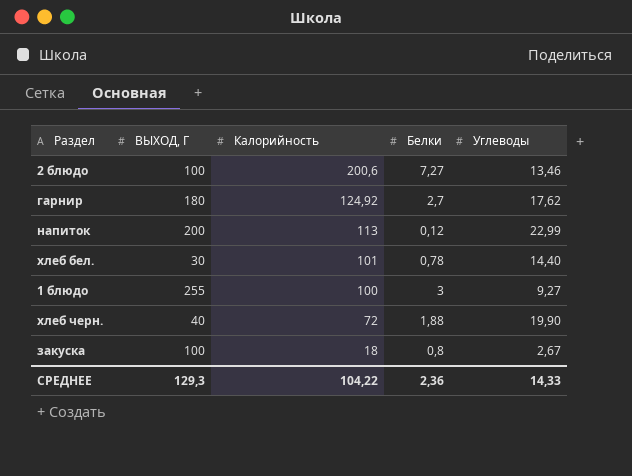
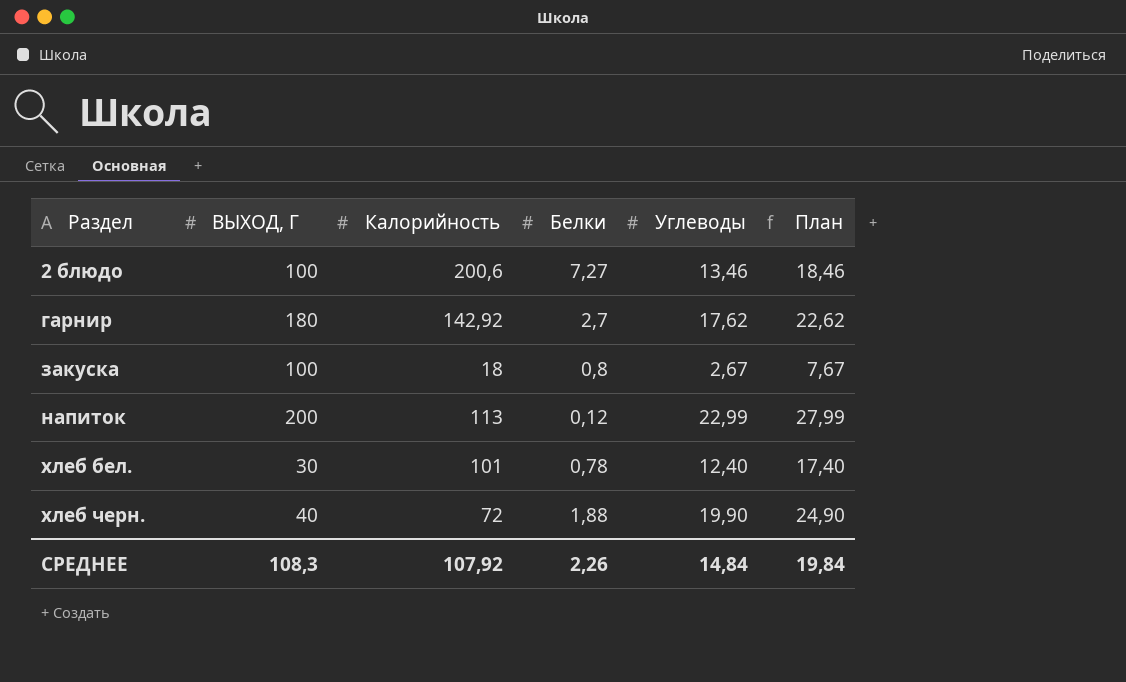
row order: Калорийность descending -> Раздел ascending
column План | formula: none -> [Углеводы] + 5
row 1 блюдо: 255 | 100 | 3 | 9,27 -> none
гарнир | Калорийность: 124,92 -> 142,92
хлеб бел. | Углеводы: 14,40 -> 12,40
СРЕДНЕЕ | ВЫХОД, Г: 129,3 -> 108,3
СРЕДНЕЕ | Калорийность: 104,22 -> 107,92
СРЕДНЕЕ | Белки: 2,36 -> 2,26
СРЕДНЕЕ | Углеводы: 14,33 -> 14,84

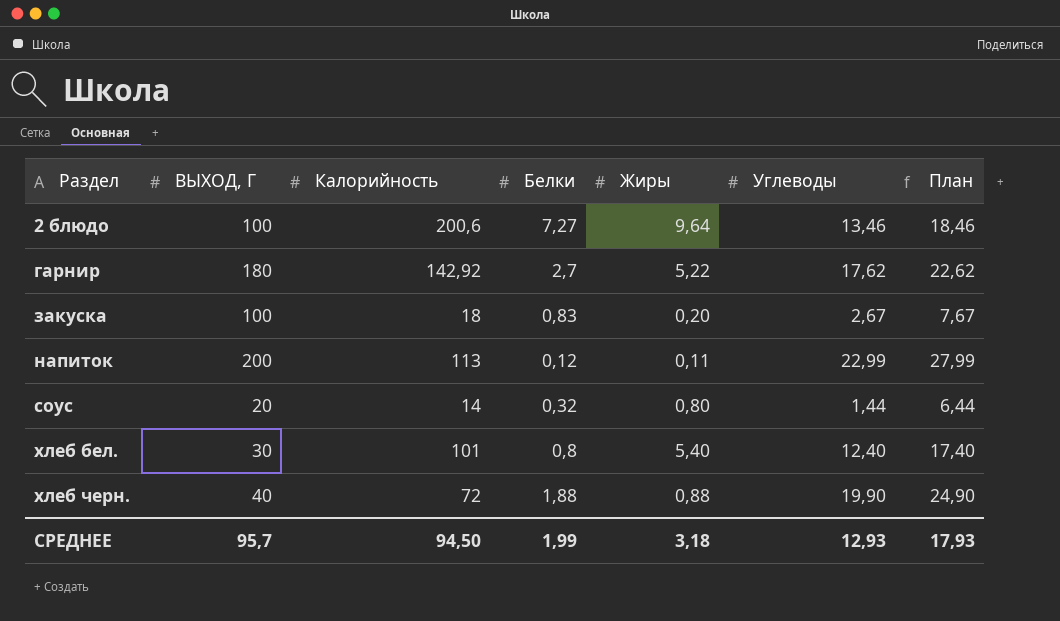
column Жиры | position: none -> 5
закуска | Белки: 0,8 -> 0,83
row соус: none -> 20 | 14 | 0,32 | 0,80 | 1,44 | 6,44
хлеб бел. | Белки: 0,78 -> 0,8
СРЕДНЕЕ | ВЫХОД, Г: 108,3 -> 95,7
СРЕДНЕЕ | Калорийность: 107,92 -> 94,50
СРЕДНЕЕ | Белки: 2,26 -> 1,99
СРЕДНЕЕ | Углеводы: 14,84 -> 12,93
СРЕДНЕЕ | План: 19,84 -> 17,93

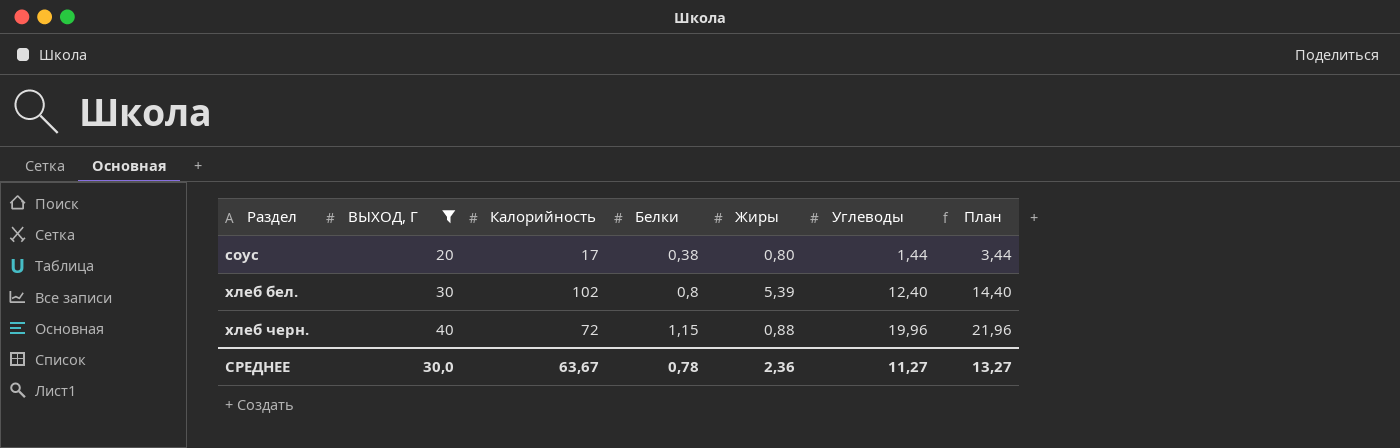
filter: none -> ВЫХОД, Г <= 40
column План | formula: [Углеводы] + 5 -> [Углеводы] + 2
соус | Калорийность: 14 -> 17
соус | Белки: 0,32 -> 0,38
хлеб бел. | Калорийность: 101 -> 102
хлеб бел. | Жиры: 5,40 -> 5,39
хлеб черн. | Белки: 1,88 -> 1,15
хлеб черн. | Углеводы: 19,90 -> 19,96
СРЕДНЕЕ | ВЫХОД, Г: 95,7 -> 30,0
СРЕДНЕЕ | Калорийность: 94,50 -> 63,67
СРЕДНЕЕ | Белки: 1,99 -> 0,78
СРЕДНЕЕ | Жиры: 3,18 -> 2,36
СРЕДНЕЕ | Углеводы: 12,93 -> 11,27
СРЕДНЕЕ | План: 17,93 -> 13,27

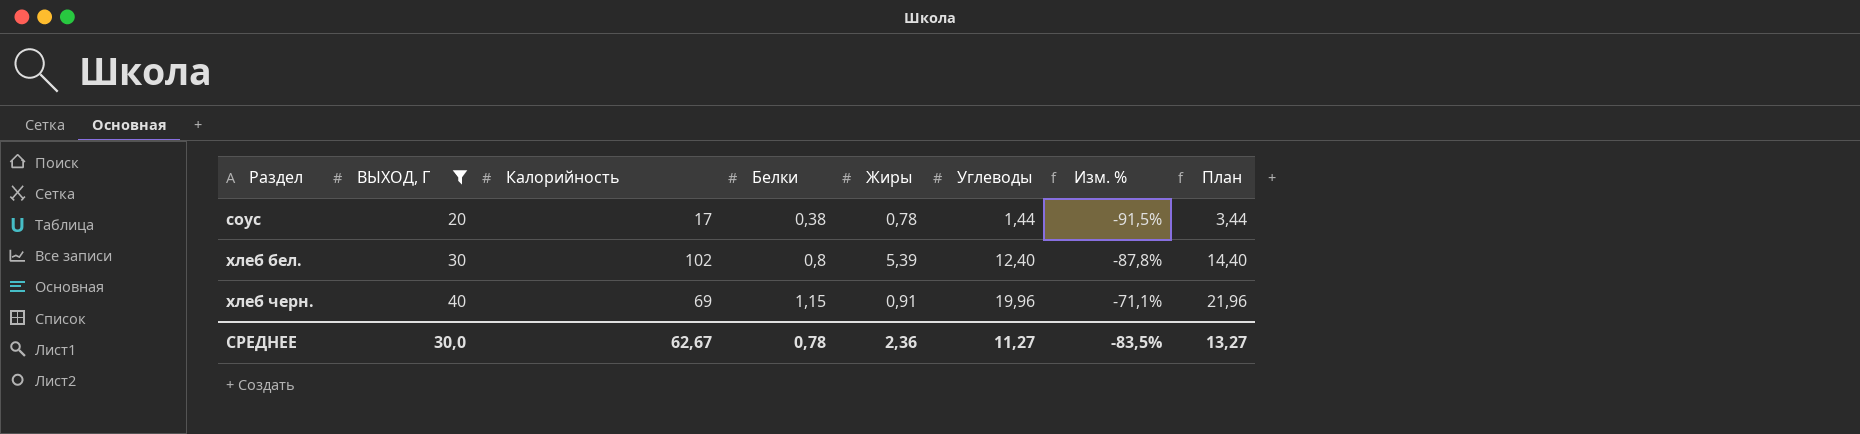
column Изм. % | formula: none -> ([Углеводы] - [Калорийность]) / [Калорийность]
соус | Жиры: 0,80 -> 0,78
хлеб черн. | Калорийность: 72 -> 69
хлеб черн. | Жиры: 0,88 -> 0,91
СРЕДНЕЕ | Калорийность: 63,67 -> 62,67

